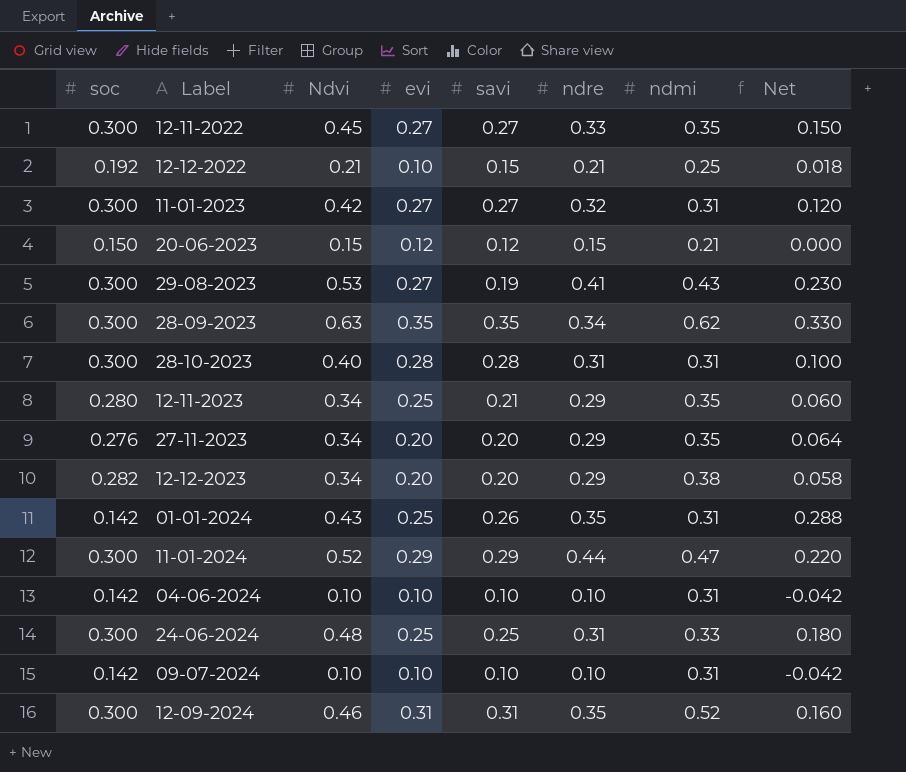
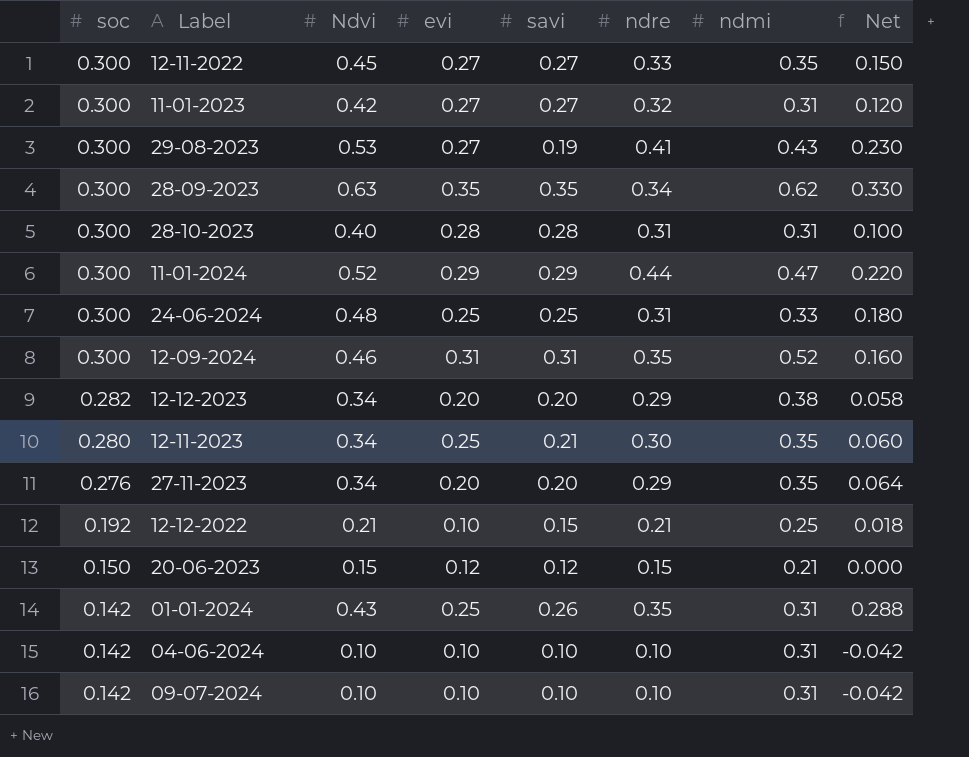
row order: Label ascending -> soc descending
12-11-2023 | ndre: 0.29 -> 0.30

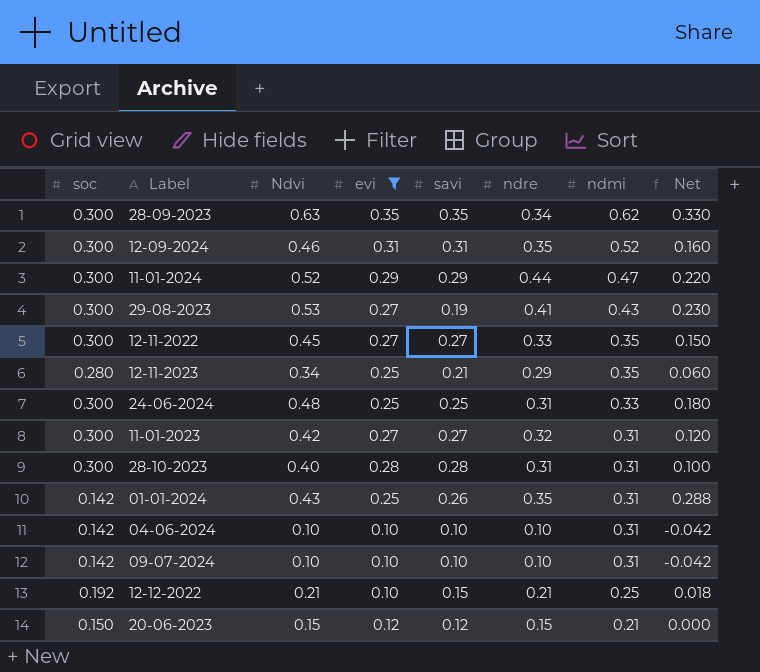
filter: none -> evi != 0.20
row order: soc descending -> ndmi descending
12-11-2023 | ndre: 0.30 -> 0.29

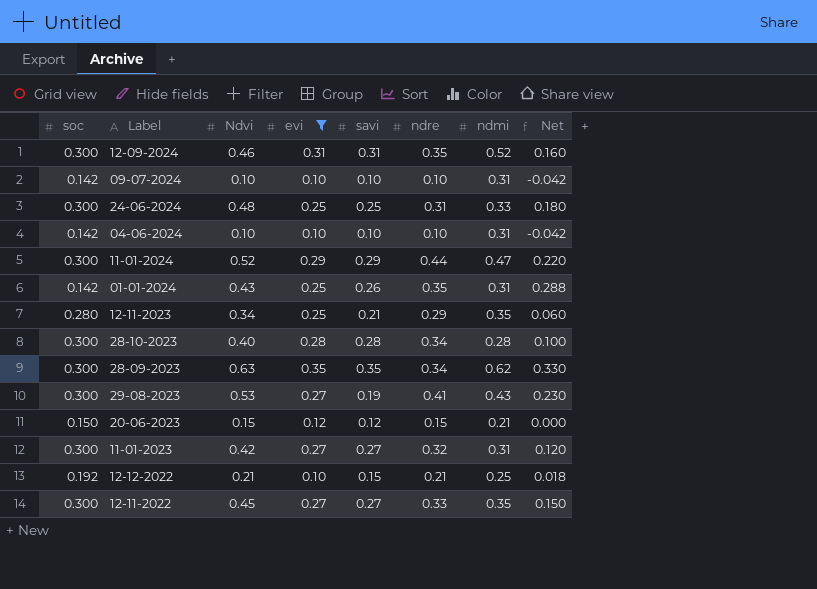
row order: ndmi descending -> Label descending
28-10-2023 | ndre: 0.31 -> 0.34
28-10-2023 | ndmi: 0.31 -> 0.28

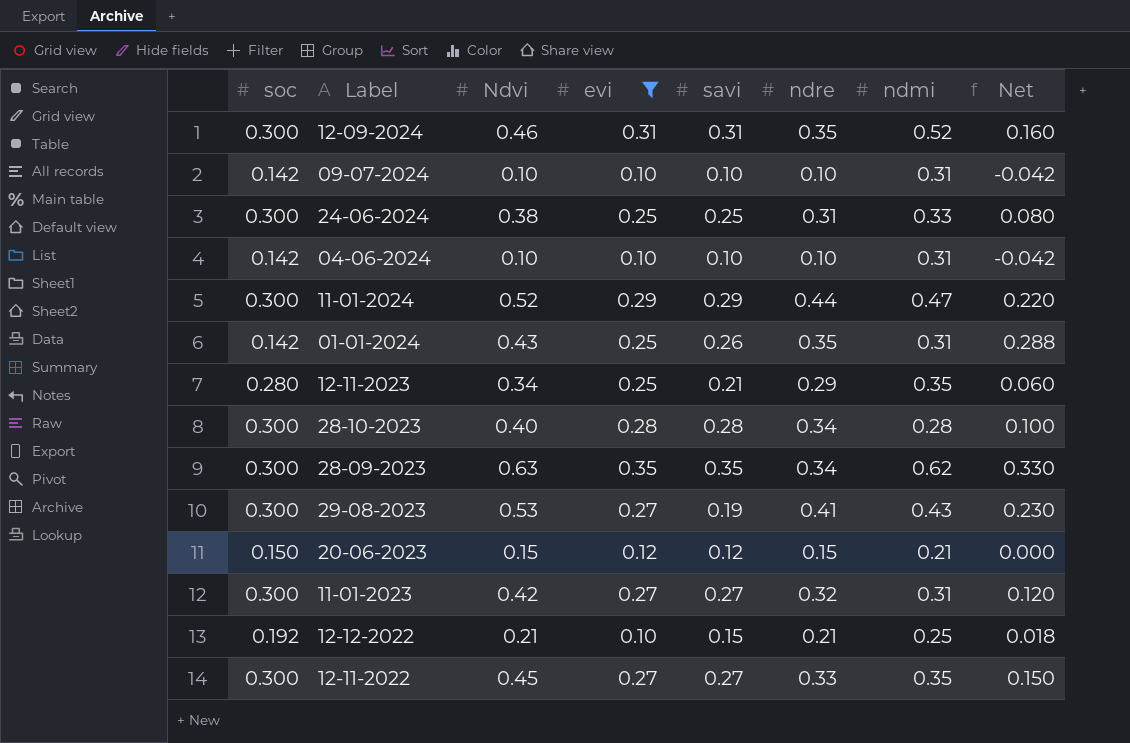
24-06-2024 | Ndvi: 0.48 -> 0.38
24-06-2024 | Net: 0.180 -> 0.080

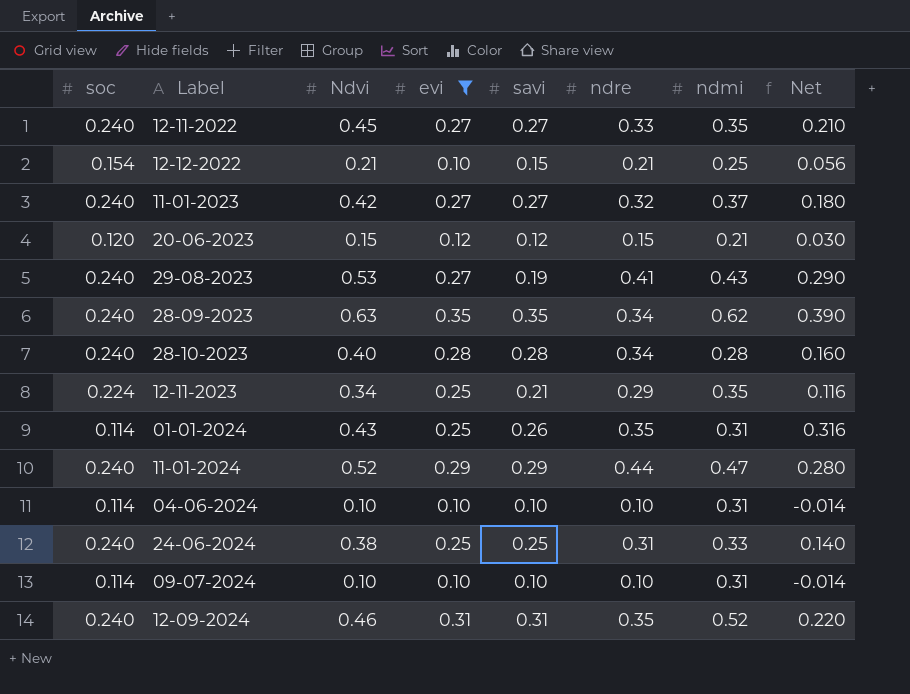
row order: Label descending -> Label ascending
12-11-2022 | soc: 0.300 -> 0.240
12-11-2022 | Net: 0.150 -> 0.210
12-12-2022 | soc: 0.192 -> 0.154
12-12-2022 | Net: 0.018 -> 0.056
11-01-2023 | soc: 0.300 -> 0.240
11-01-2023 | ndmi: 0.31 -> 0.37
11-01-2023 | Net: 0.120 -> 0.180
20-06-2023 | soc: 0.150 -> 0.120
20-06-2023 | Net: 0.000 -> 0.030
29-08-2023 | soc: 0.300 -> 0.240
29-08-2023 | Net: 0.230 -> 0.290
28-09-2023 | soc: 0.300 -> 0.240
28-09-2023 | Net: 0.330 -> 0.390
28-10-2023 | soc: 0.300 -> 0.240
28-10-2023 | Net: 0.100 -> 0.160
12-11-2023 | soc: 0.280 -> 0.224
12-11-2023 | Net: 0.060 -> 0.116
01-01-2024 | soc: 0.142 -> 0.114
01-01-2024 | Net: 0.288 -> 0.316
11-01-2024 | soc: 0.300 -> 0.240
11-01-2024 | Net: 0.220 -> 0.280
04-06-2024 | soc: 0.142 -> 0.114
04-06-2024 | Net: -0.042 -> -0.014
24-06-2024 | soc: 0.300 -> 0.240
24-06-2024 | Net: 0.080 -> 0.140
09-07-2024 | soc: 0.142 -> 0.114
09-07-2024 | Net: -0.042 -> -0.014
12-09-2024 | soc: 0.300 -> 0.240
12-09-2024 | Net: 0.160 -> 0.220

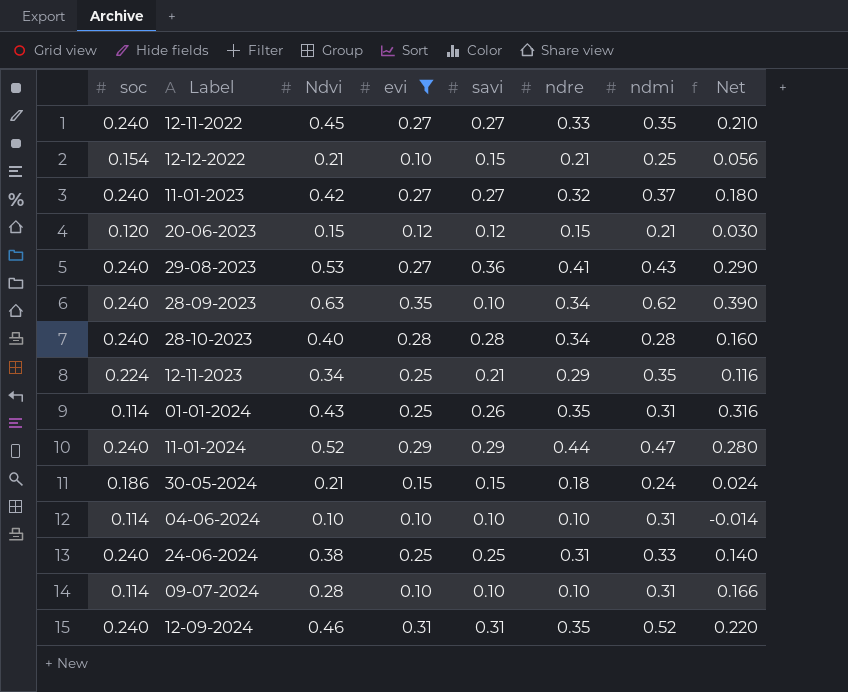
29-08-2023 | savi: 0.19 -> 0.36
28-09-2023 | savi: 0.35 -> 0.10
row 30-05-2024: none -> 0.186 | 0.21 | 0.15 | 0.15 | 0.18 | 0.24 | 0.024
09-07-2024 | Ndvi: 0.10 -> 0.28
09-07-2024 | Net: -0.014 -> 0.166

